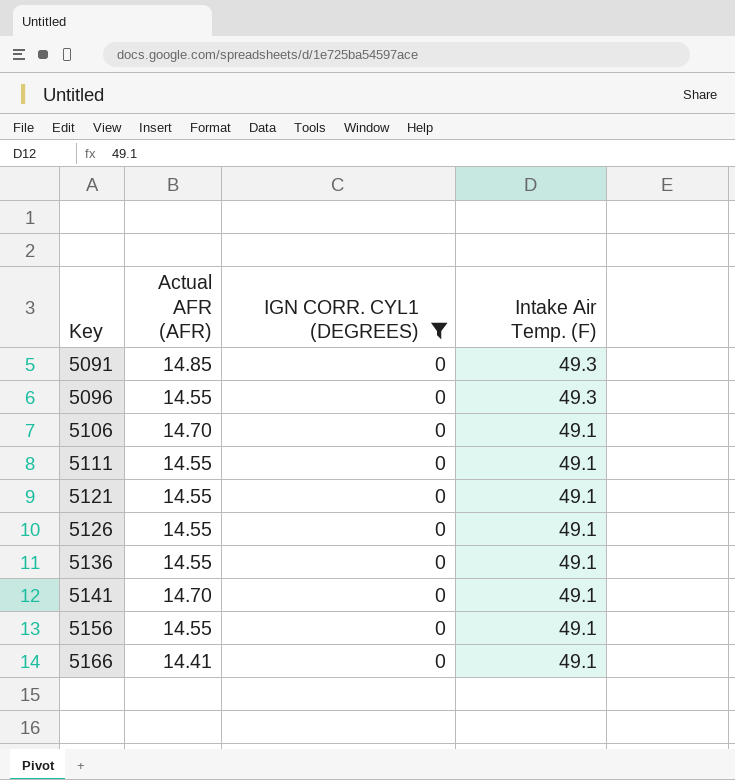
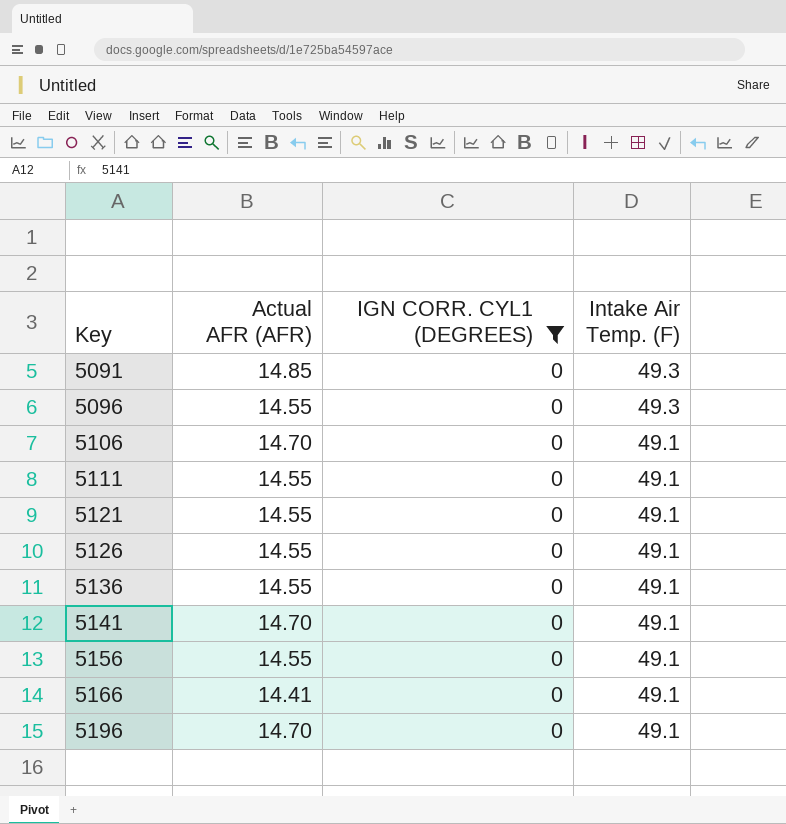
row 5196: none -> 14.70 | 0 | 49.1

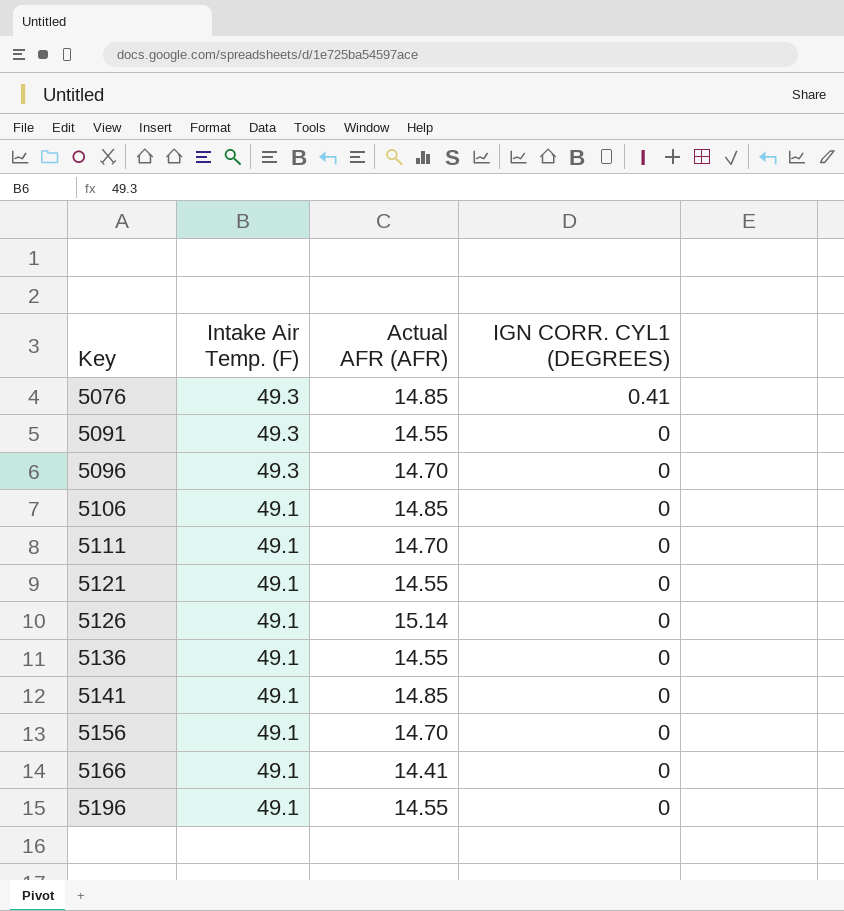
filter: IGN CORR. CYL1 (DEGREES) = 0 -> none
column Intake Air Temp. (F) | position: 4 -> 2
5091 | Actual AFR (AFR): 14.85 -> 14.55
5096 | Actual AFR (AFR): 14.55 -> 14.70
5106 | Actual AFR (AFR): 14.70 -> 14.85
5111 | Actual AFR (AFR): 14.55 -> 14.70
5126 | Actual AFR (AFR): 14.55 -> 15.14
5141 | Actual AFR (AFR): 14.70 -> 14.85
5156 | Actual AFR (AFR): 14.55 -> 14.70
5196 | Actual AFR (AFR): 14.70 -> 14.55

